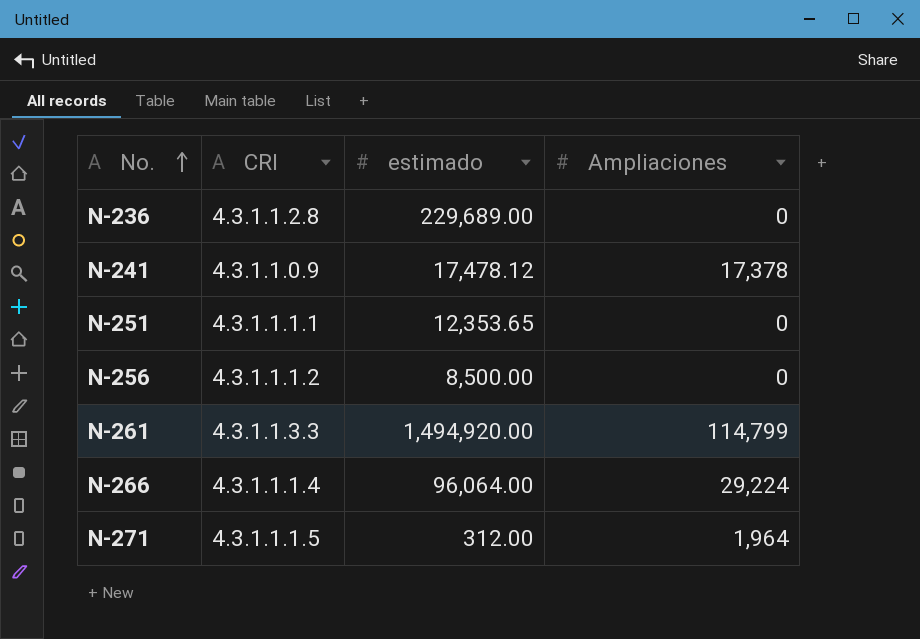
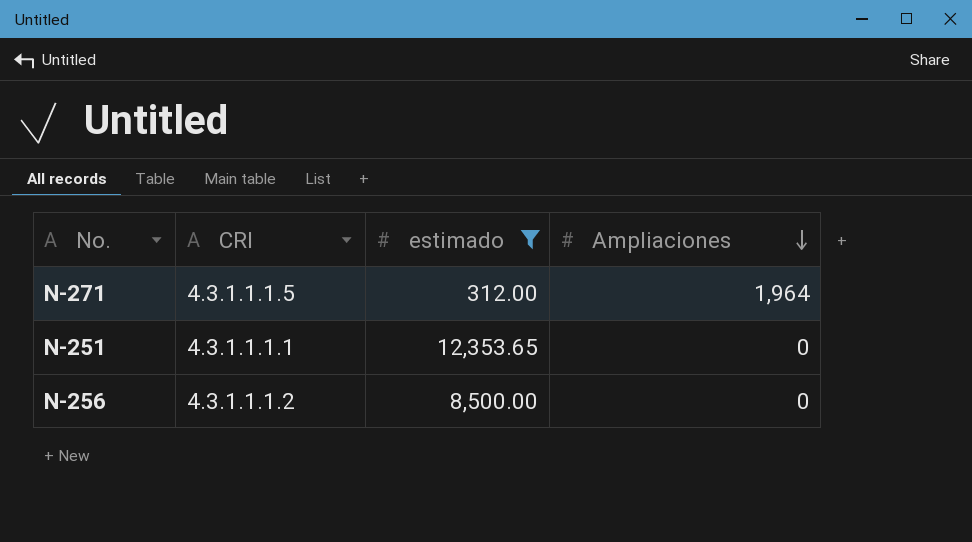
filter: none -> estimado <= 12,353.65
row order: No. ascending -> Ampliaciones descending

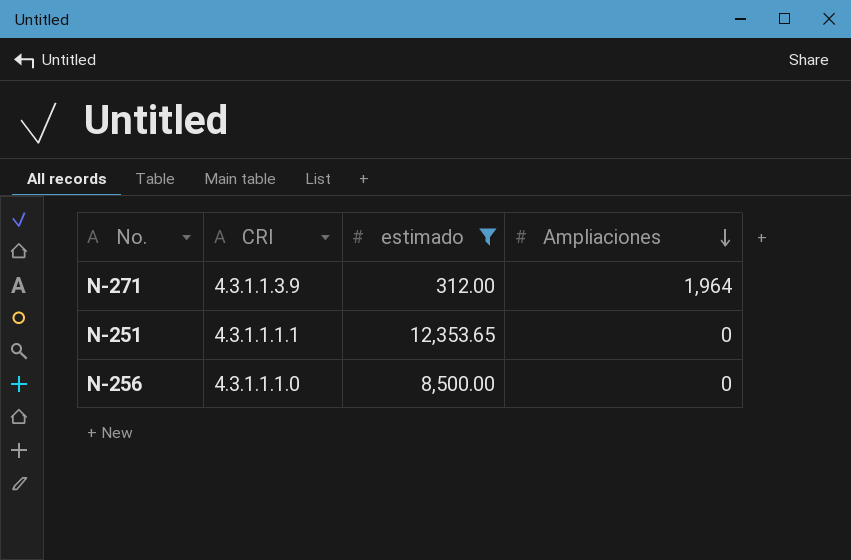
N-271 | CRI: 4.3.1.1.1.5 -> 4.3.1.1.3.9
N-256 | CRI: 4.3.1.1.1.2 -> 4.3.1.1.1.0

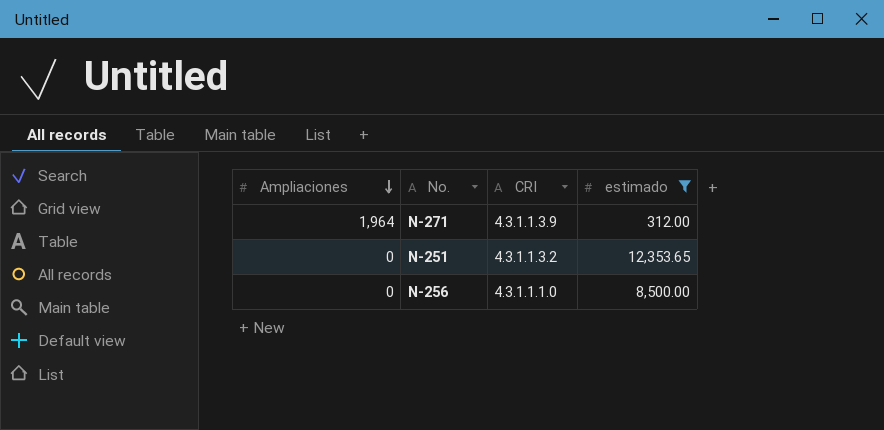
column Ampliaciones | position: 4 -> 1
N-251 | CRI: 4.3.1.1.1.1 -> 4.3.1.1.3.2

